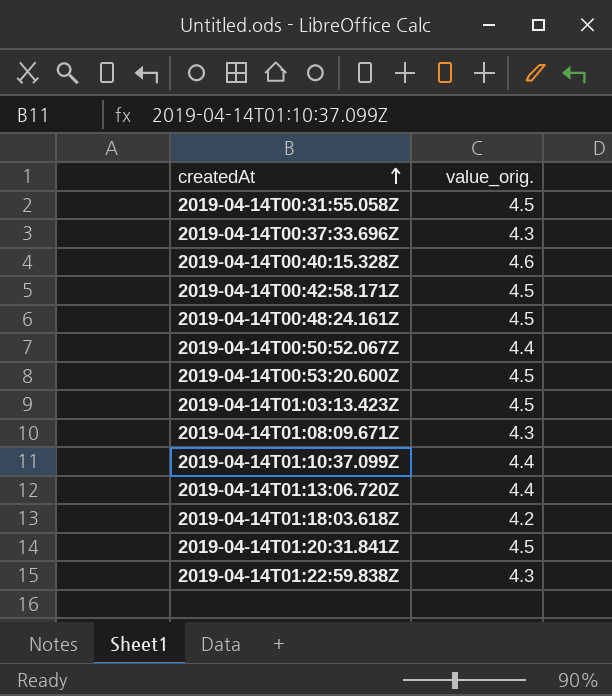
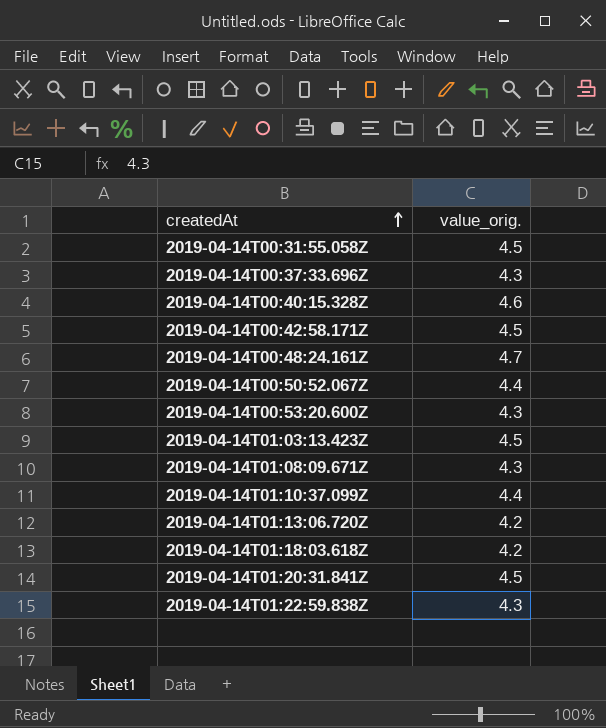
2019-04-14T00:48:24.161Z | value_orig.: 4.5 -> 4.7
2019-04-14T00:53:20.600Z | value_orig.: 4.5 -> 4.3
2019-04-14T01:13:06.720Z | value_orig.: 4.4 -> 4.2

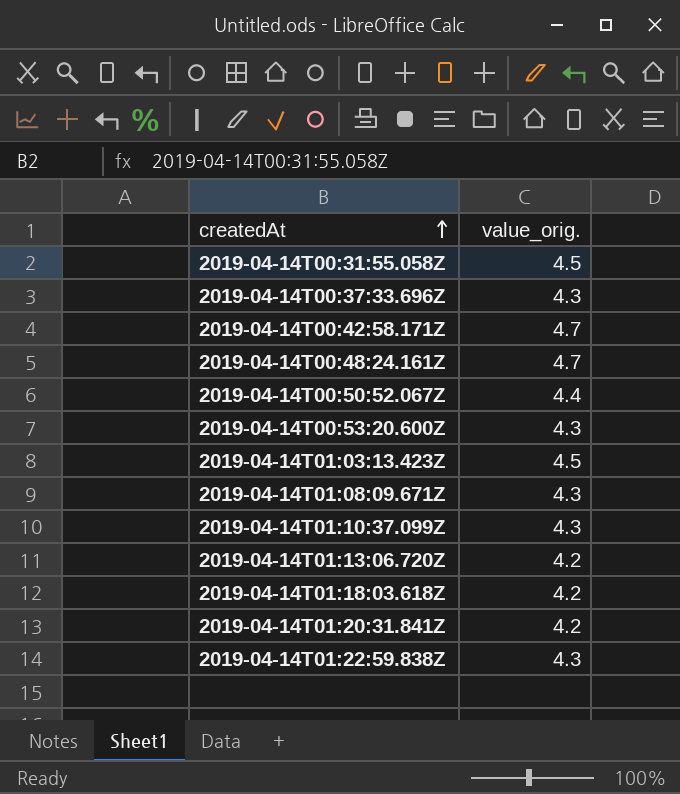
row 2019-04-14T00:40:15.328Z: 4.6 -> none
2019-04-14T00:42:58.171Z | value_orig.: 4.5 -> 4.7
2019-04-14T01:10:37.099Z | value_orig.: 4.4 -> 4.3
2019-04-14T01:20:31.841Z | value_orig.: 4.5 -> 4.2

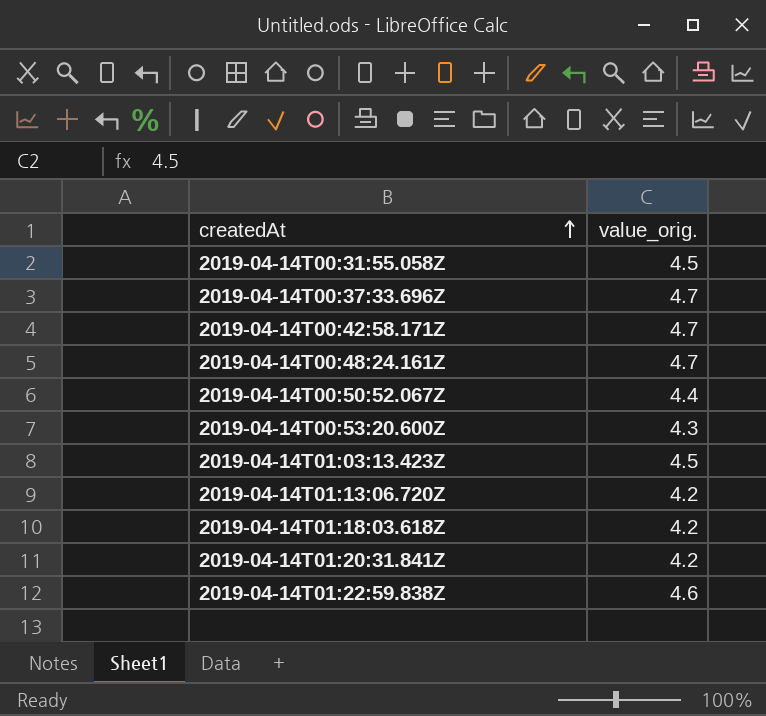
row 2019-04-14T01:08:09.671Z: 4.3 -> none
row 2019-04-14T01:10:37.099Z: 4.3 -> none
2019-04-14T00:37:33.696Z | value_orig.: 4.3 -> 4.7
2019-04-14T01:22:59.838Z | value_orig.: 4.3 -> 4.6

